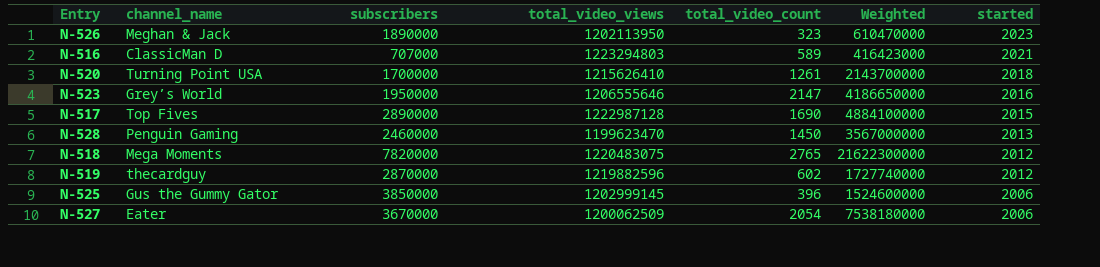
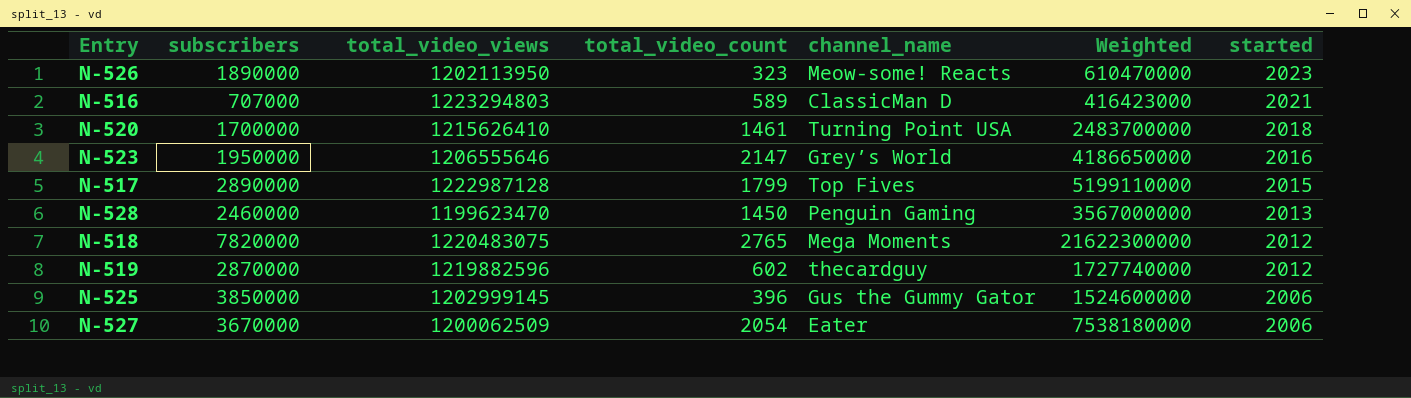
column channel_name | position: 2 -> 5
N-526 | channel_name: Meghan & Jack -> Meow-some! Reacts
N-520 | total_video_count: 1261 -> 1461
N-520 | Weighted: 2143700000 -> 2483700000
N-517 | total_video_count: 1690 -> 1799
N-517 | Weighted: 4884100000 -> 5199110000

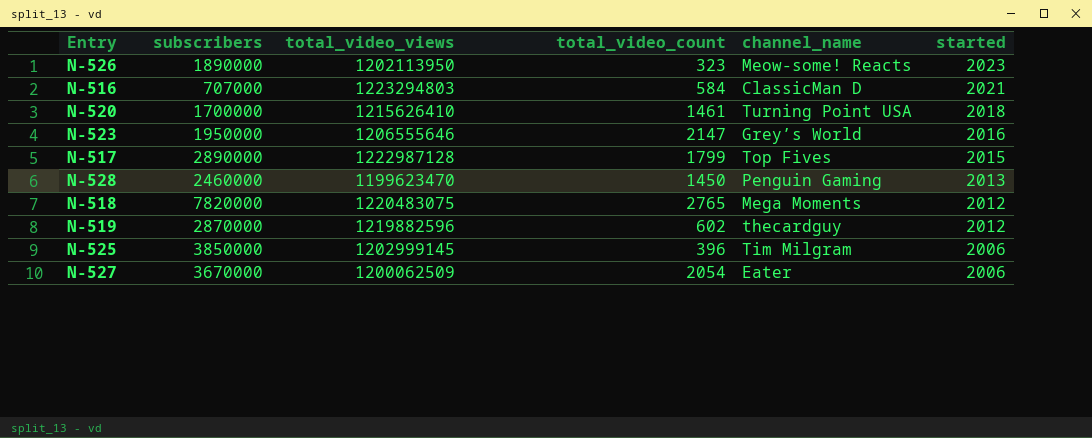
column Weighted | formula: [subscribers] * [total_video_count] -> none
N-516 | total_video_count: 589 -> 584
N-525 | channel_name: Gus the Gummy Gator -> Tim Milgram

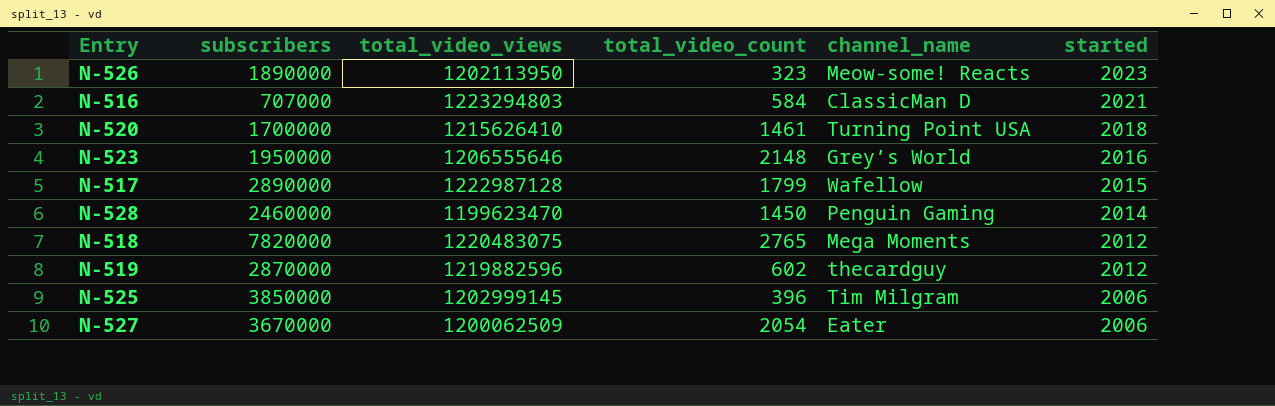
N-523 | total_video_count: 2147 -> 2148
N-517 | channel_name: Top Fives -> Wafellow
N-528 | started: 2013 -> 2014

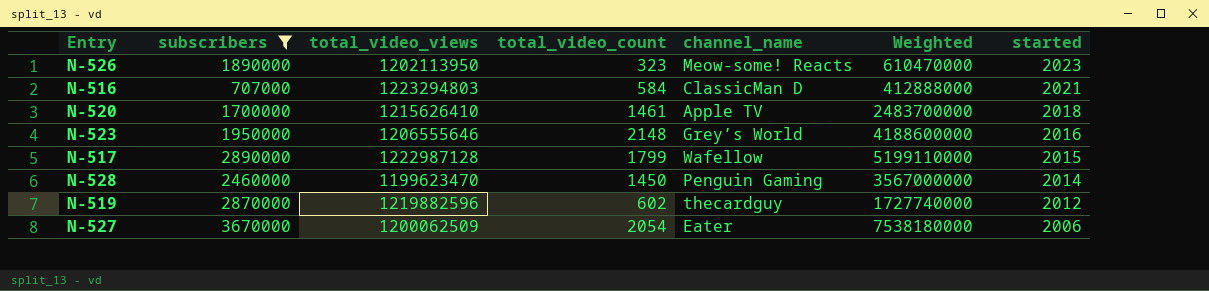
filter: none -> subscribers <= 3670000
column Weighted | formula: none -> [subscribers] * [total_video_count]
N-520 | channel_name: Turning Point USA -> Apple TV

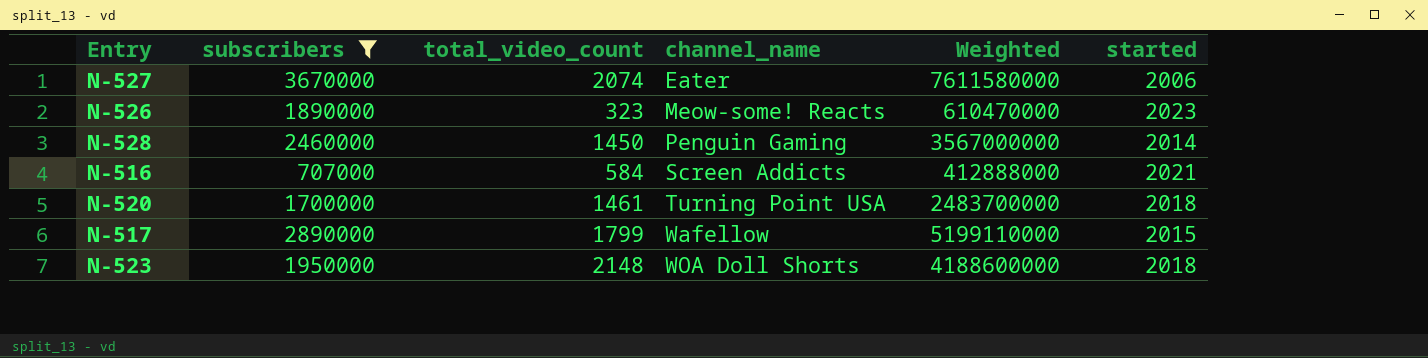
row order: started descending -> channel_name ascending
column total_video_views | position: 3 -> none
row N-519: 2870000 | 1219882596 | 602 | thecardguy | 1727740000 | 2012 -> none
N-527 | total_video_count: 2054 -> 2074
N-527 | Weighted: 7538180000 -> 7611580000
N-516 | channel_name: ClassicMan D -> Screen Addicts
N-520 | channel_name: Apple TV -> Turning Point USA
N-523 | channel_name: Grey’s World -> WOA Doll Shorts
N-523 | started: 2016 -> 2018

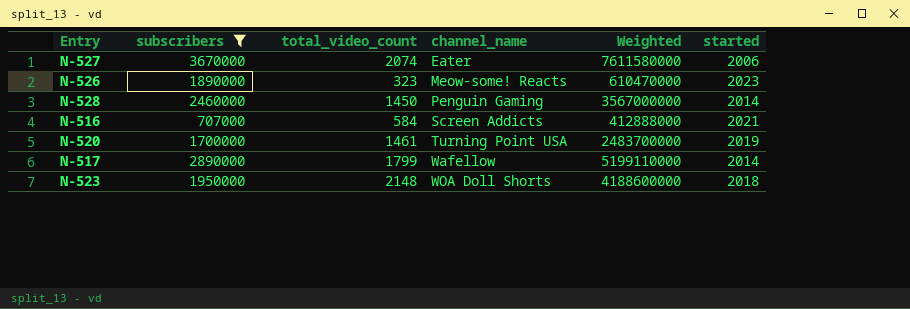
N-520 | started: 2018 -> 2019
N-517 | started: 2015 -> 2014

